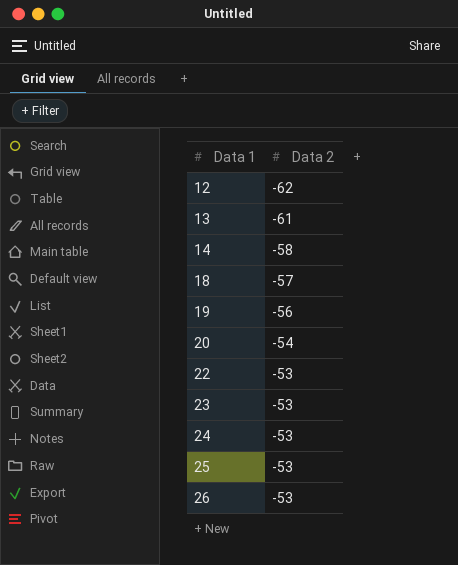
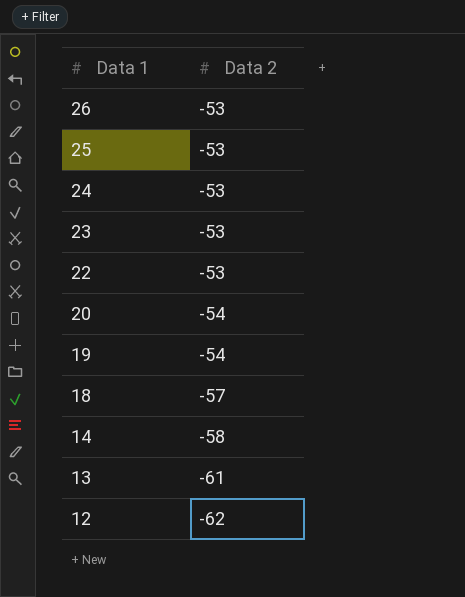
row order: Data 1 ascending -> Data 1 descending
19 | Data 2: -56 -> -54

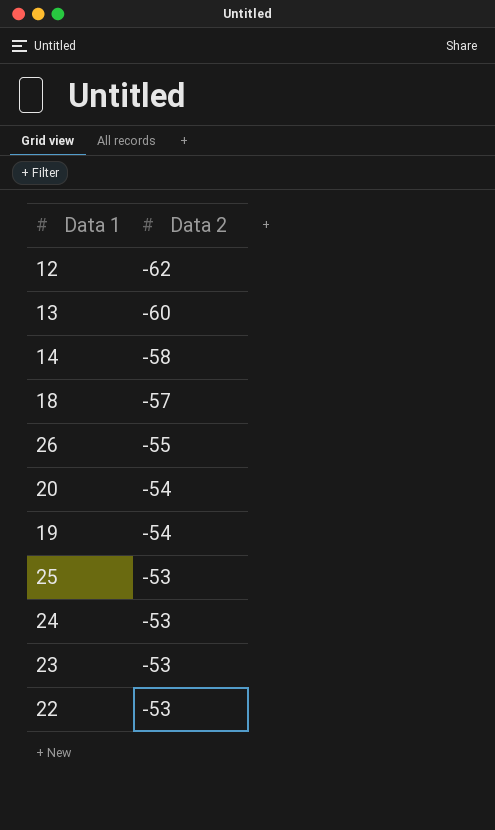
row order: Data 1 descending -> Data 2 ascending
13 | Data 2: -61 -> -60
26 | Data 2: -53 -> -55

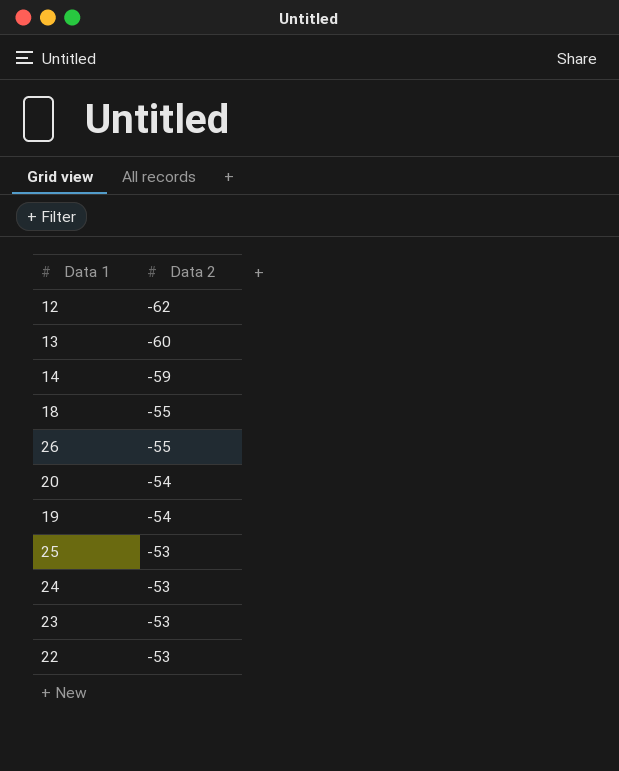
14 | Data 2: -58 -> -59
18 | Data 2: -57 -> -55

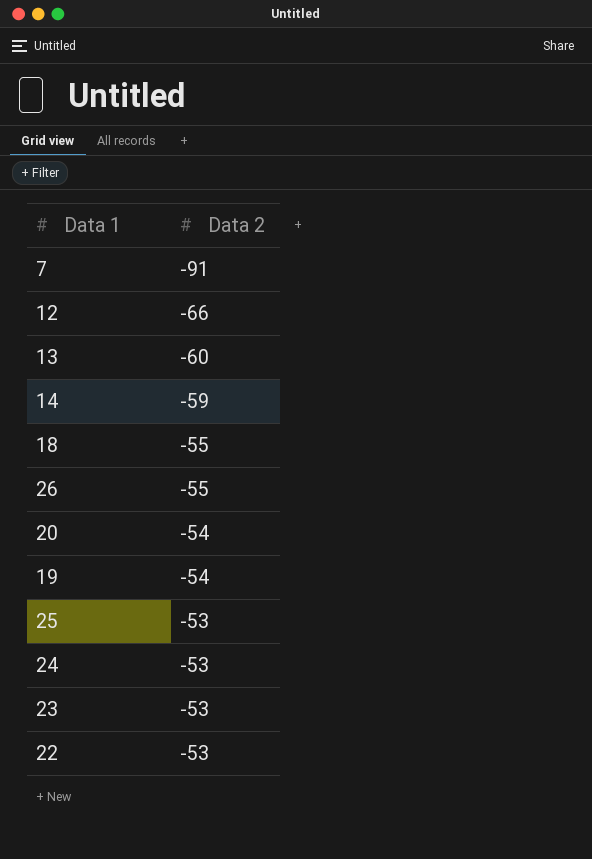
row 7: none -> -91
12 | Data 2: -62 -> -66

